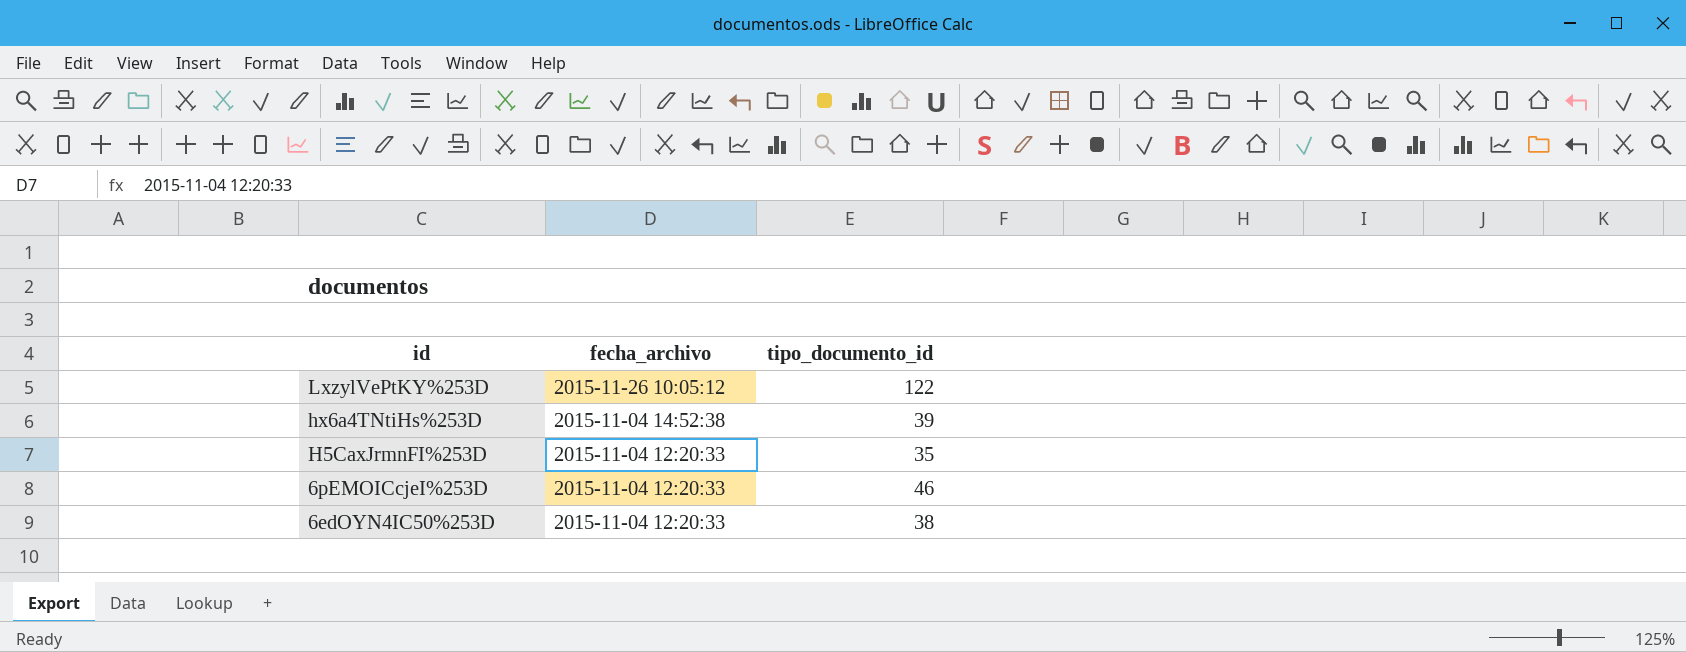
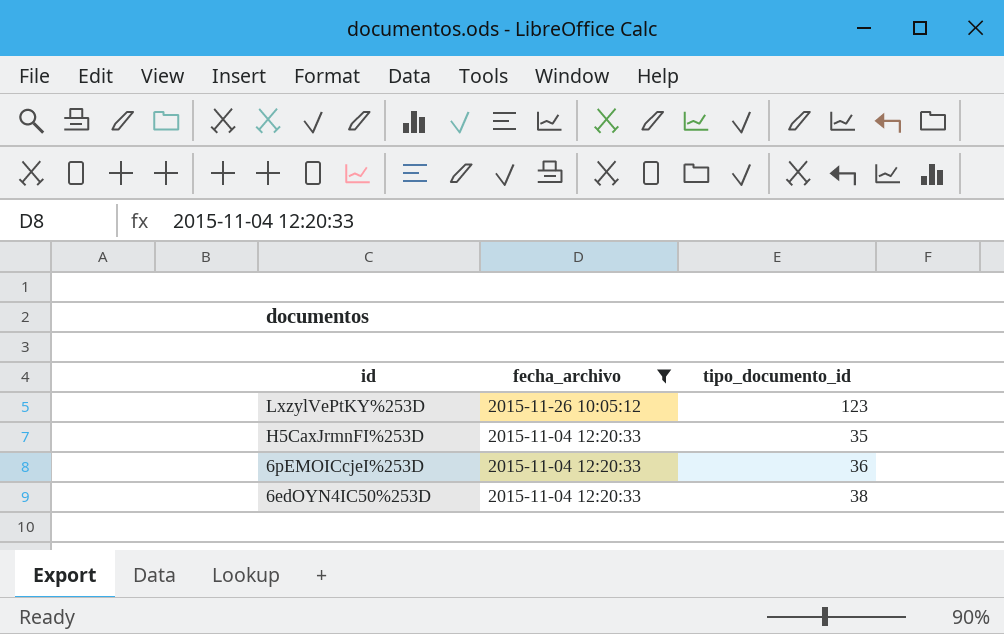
filter: none -> fecha_archivo != 2015-11-04 14:52:38
LxzylVePtKY%253D | tipo_documento_id: 122 -> 123
6pEMOICcjeI%253D | tipo_documento_id: 46 -> 36

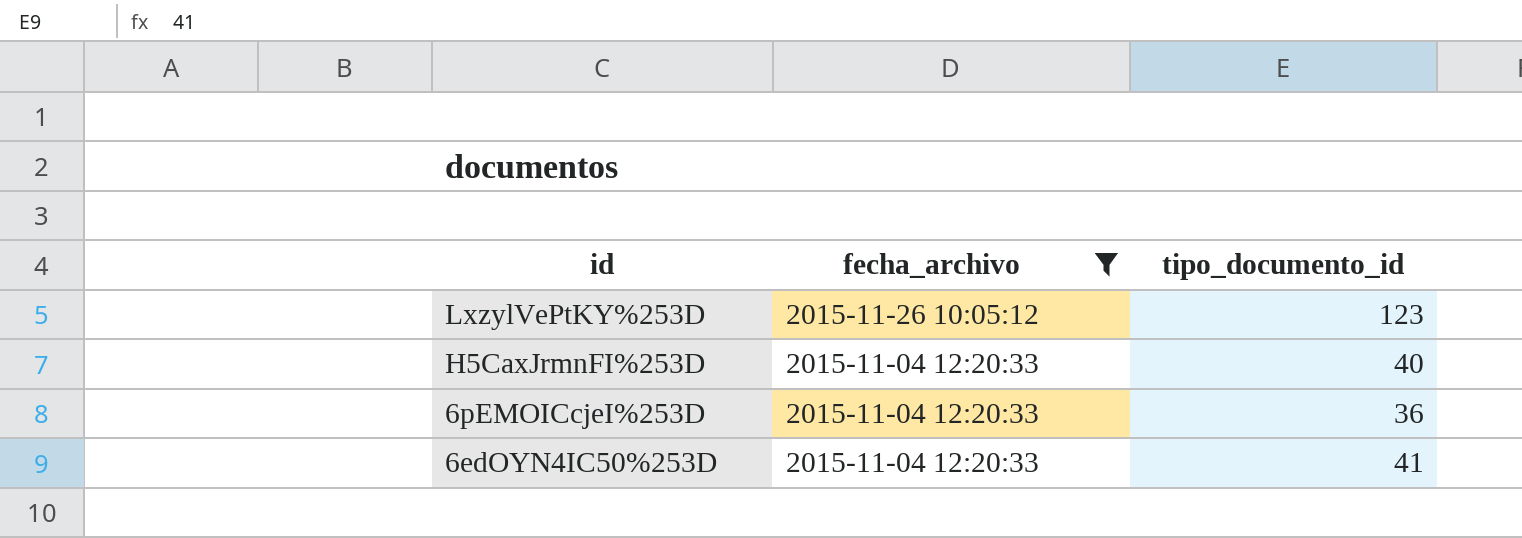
H5CaxJrmnFI%253D | tipo_documento_id: 35 -> 40
6edOYN4IC50%253D | tipo_documento_id: 38 -> 41

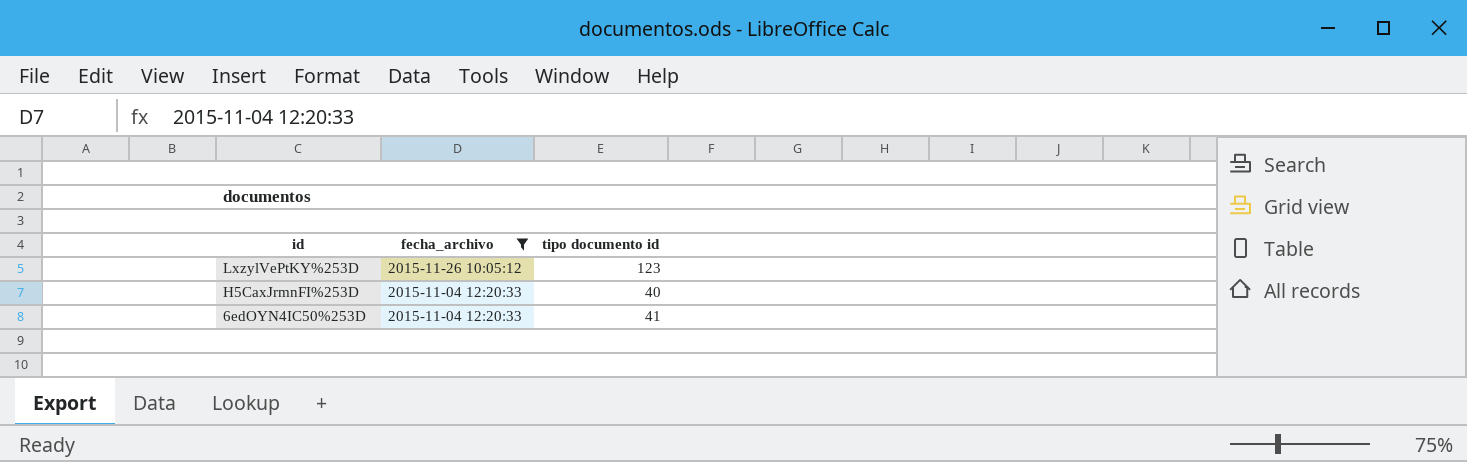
column name: tipo_documento_id -> tipo documento id
row 6pEMOICcjeI%253D: 2015-11-04 12:20:33 | 36 -> none

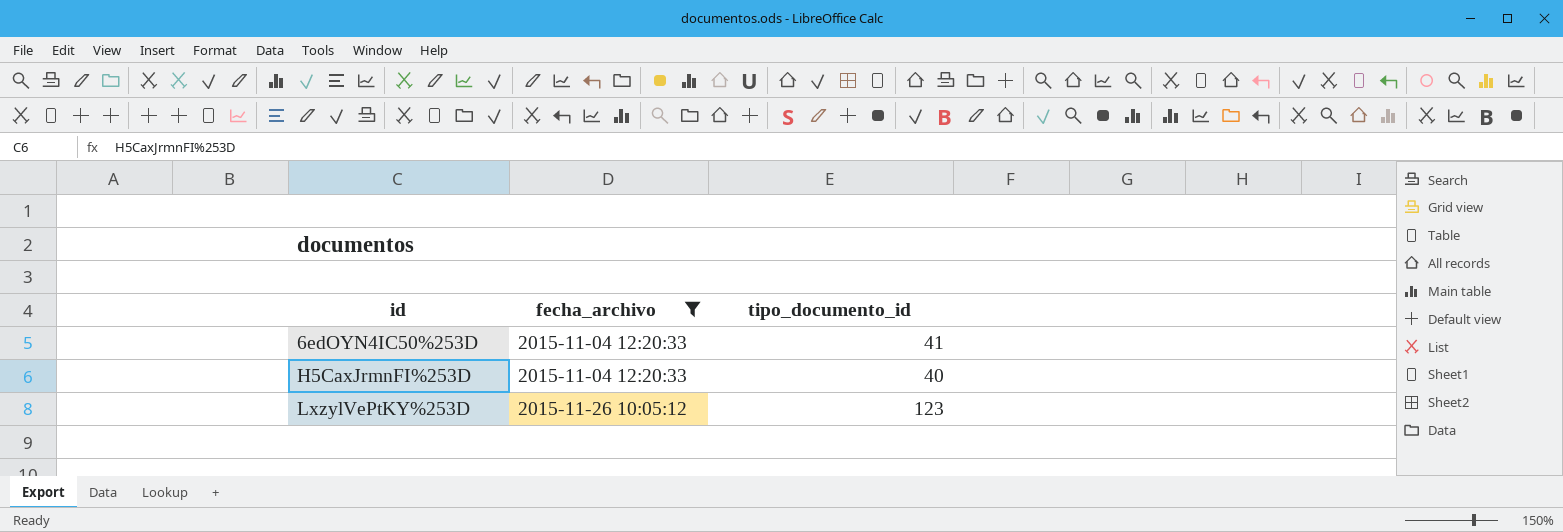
row order: id descending -> id ascending
column name: tipo documento id -> tipo_documento_id

